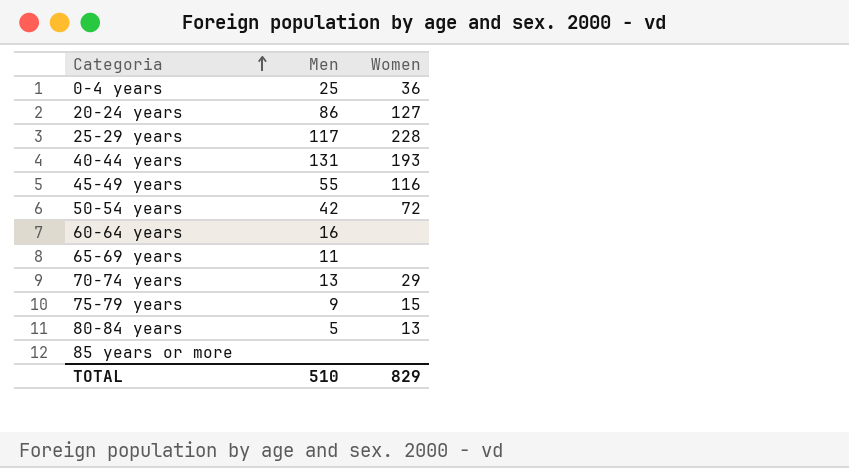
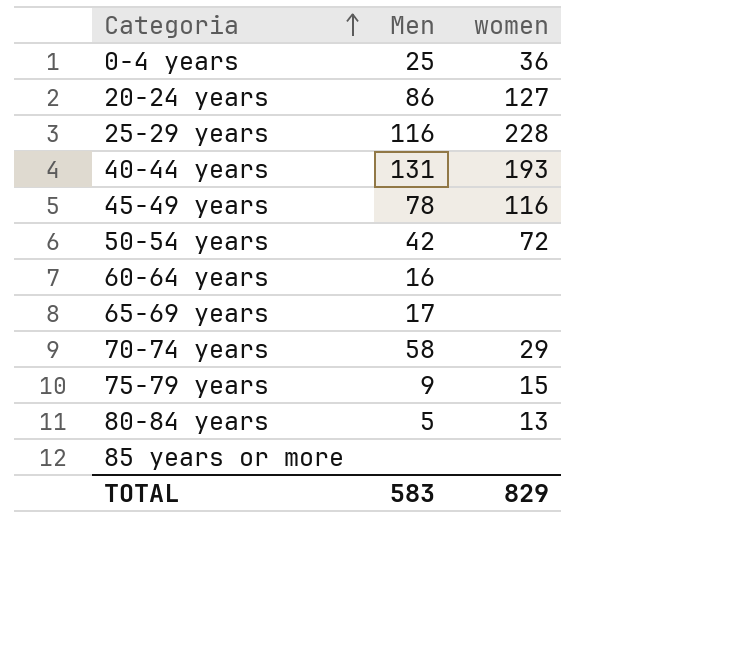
column name: Women -> women
25-29 years | Men: 117 -> 116
45-49 years | Men: 55 -> 78
65-69 years | Men: 11 -> 17
70-74 years | Men: 13 -> 58
TOTAL | Men: 510 -> 583

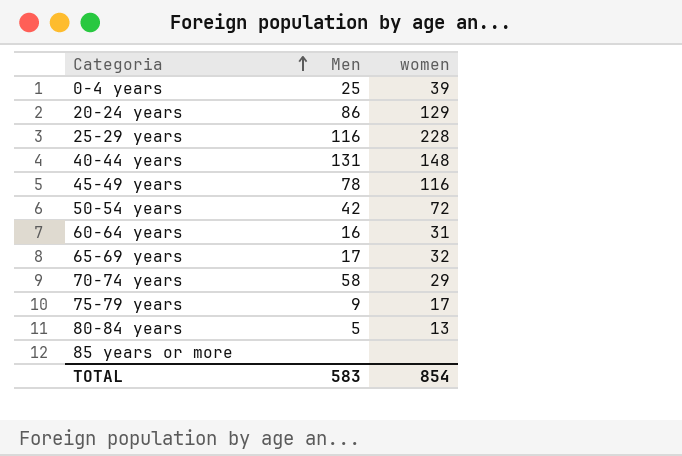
0-4 years | women: 36 -> 39
20-24 years | women: 127 -> 129
40-44 years | women: 193 -> 148
60-64 years | women: none -> 31
65-69 years | women: none -> 32
75-79 years | women: 15 -> 17
TOTAL | women: 829 -> 854

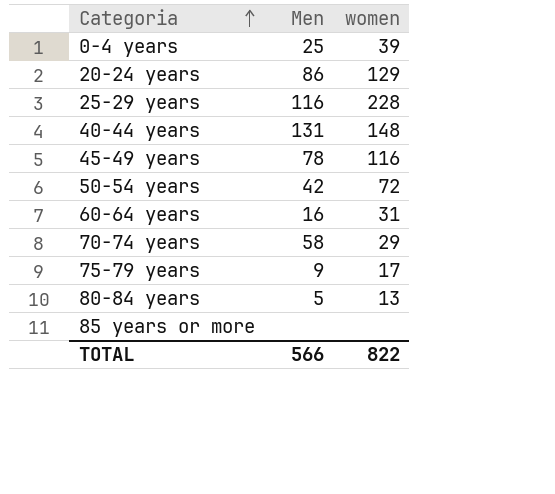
row 65-69 years: 17 | 32 -> none
TOTAL | Men: 583 -> 566
TOTAL | women: 854 -> 822

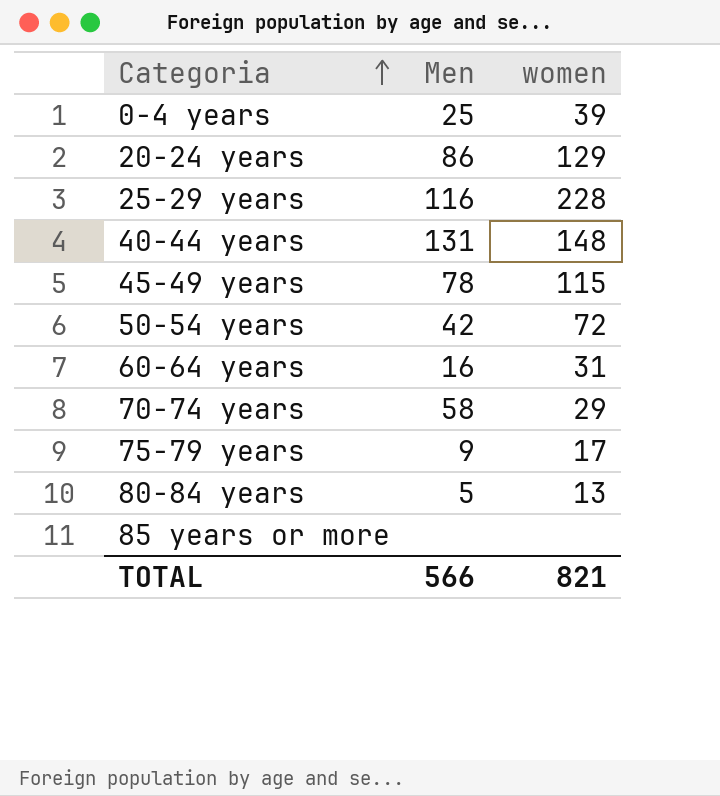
45-49 years | women: 116 -> 115
TOTAL | women: 822 -> 821

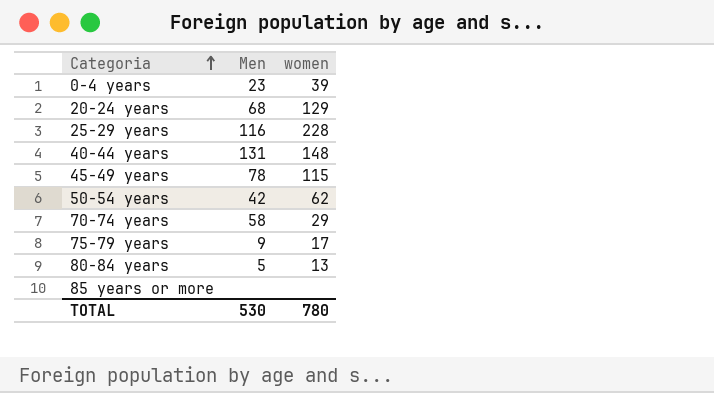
row 60-64 years: 16 | 31 -> none
0-4 years | Men: 25 -> 23
20-24 years | Men: 86 -> 68
50-54 years | women: 72 -> 62
TOTAL | Men: 566 -> 530
TOTAL | women: 821 -> 780

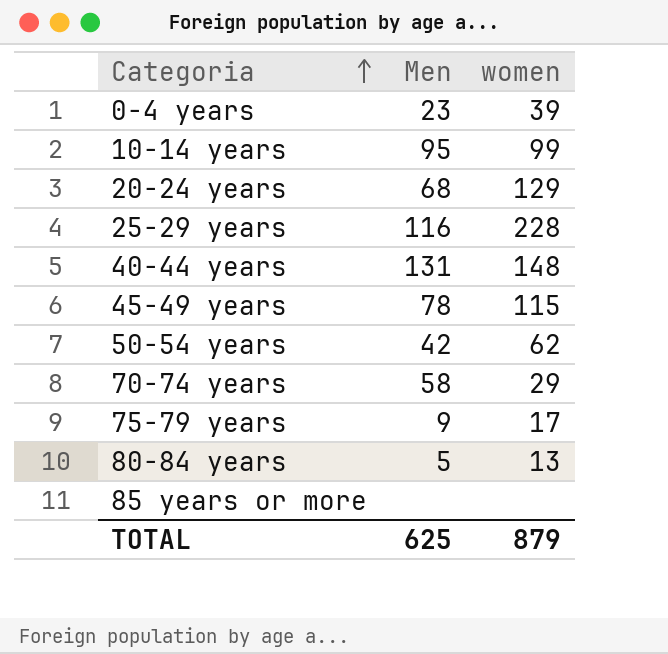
row 10-14 years: none -> 95 | 99
TOTAL | Men: 530 -> 625
TOTAL | women: 780 -> 879

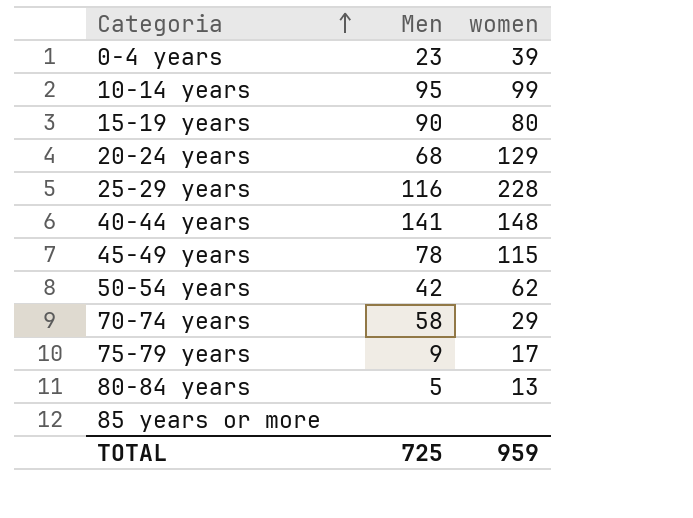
row 15-19 years: none -> 90 | 80
40-44 years | Men: 131 -> 141
TOTAL | Men: 625 -> 725
TOTAL | women: 879 -> 959

